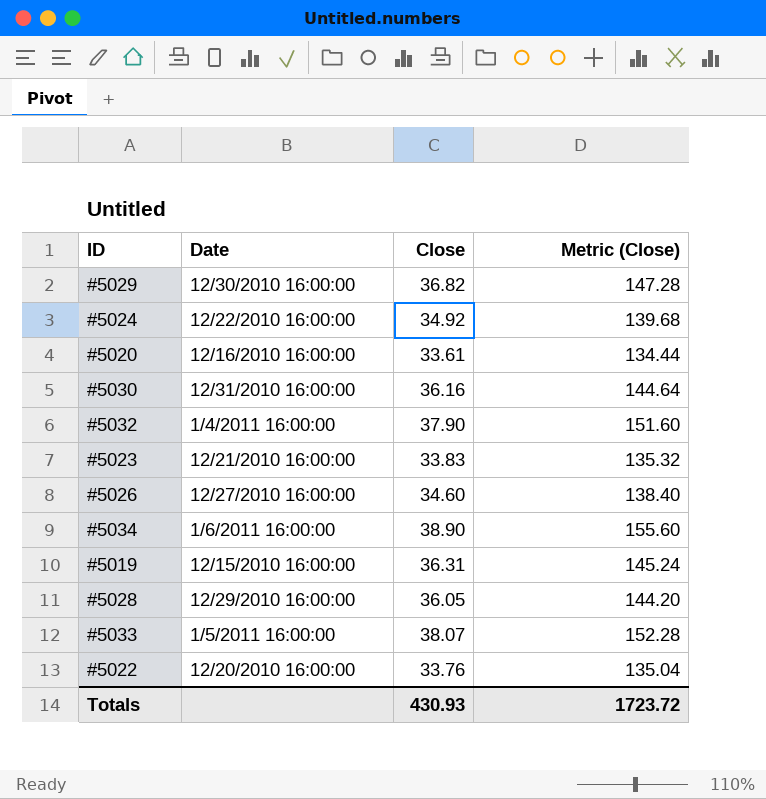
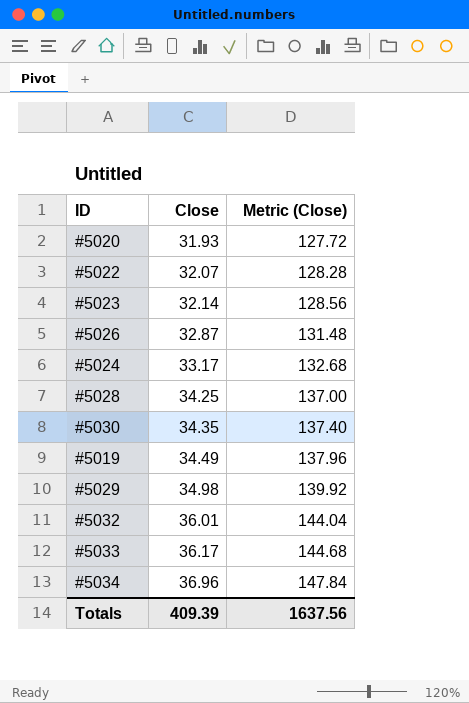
row order: none -> Close ascending
column Date | position: 2 -> none
#5020 | Close: 33.61 -> 31.93
#5020 | Metric (Close): 134.44 -> 127.72
#5022 | Close: 33.76 -> 32.07
#5022 | Metric (Close): 135.04 -> 128.28
#5023 | Close: 33.83 -> 32.14
#5023 | Metric (Close): 135.32 -> 128.56
#5026 | Close: 34.60 -> 32.87
#5026 | Metric (Close): 138.40 -> 131.48
#5024 | Close: 34.92 -> 33.17
#5024 | Metric (Close): 139.68 -> 132.68
#5028 | Close: 36.05 -> 34.25
#5028 | Metric (Close): 144.20 -> 137.00
#5030 | Close: 36.16 -> 34.35
#5030 | Metric (Close): 144.64 -> 137.40
#5019 | Close: 36.31 -> 34.49
#5019 | Metric (Close): 145.24 -> 137.96
#5029 | Close: 36.82 -> 34.98
#5029 | Metric (Close): 147.28 -> 139.92
#5032 | Close: 37.90 -> 36.01
#5032 | Metric (Close): 151.60 -> 144.04
#5033 | Close: 38.07 -> 36.17
#5033 | Metric (Close): 152.28 -> 144.68
#5034 | Close: 38.90 -> 36.96
#5034 | Metric (Close): 155.60 -> 147.84
Totals | Close: 430.93 -> 409.39
Totals | Metric (Close): 1723.72 -> 1637.56

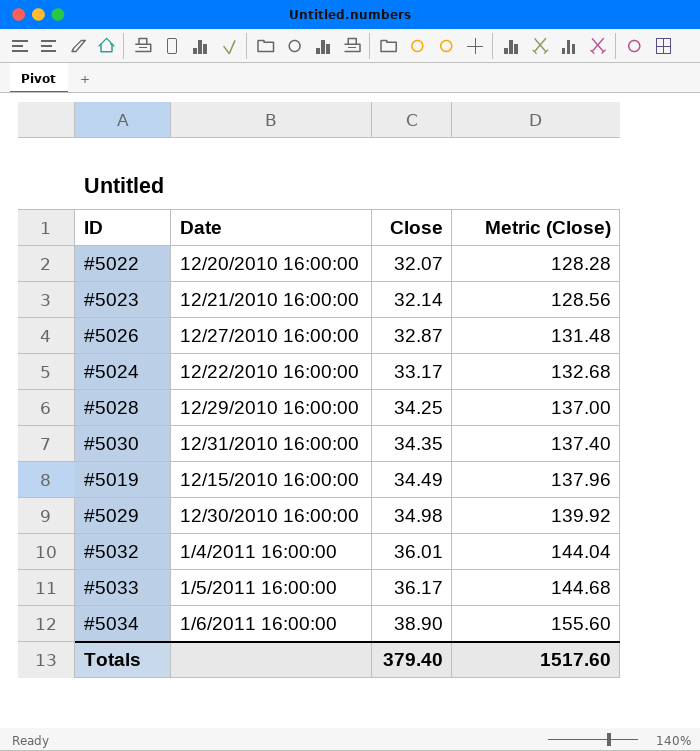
column Date | position: none -> 2
row #5020: 31.93 | 127.72 -> none
#5034 | Close: 36.96 -> 38.90
#5034 | Metric (Close): 147.84 -> 155.60
Totals | Close: 409.39 -> 379.40
Totals | Metric (Close): 1637.56 -> 1517.60

